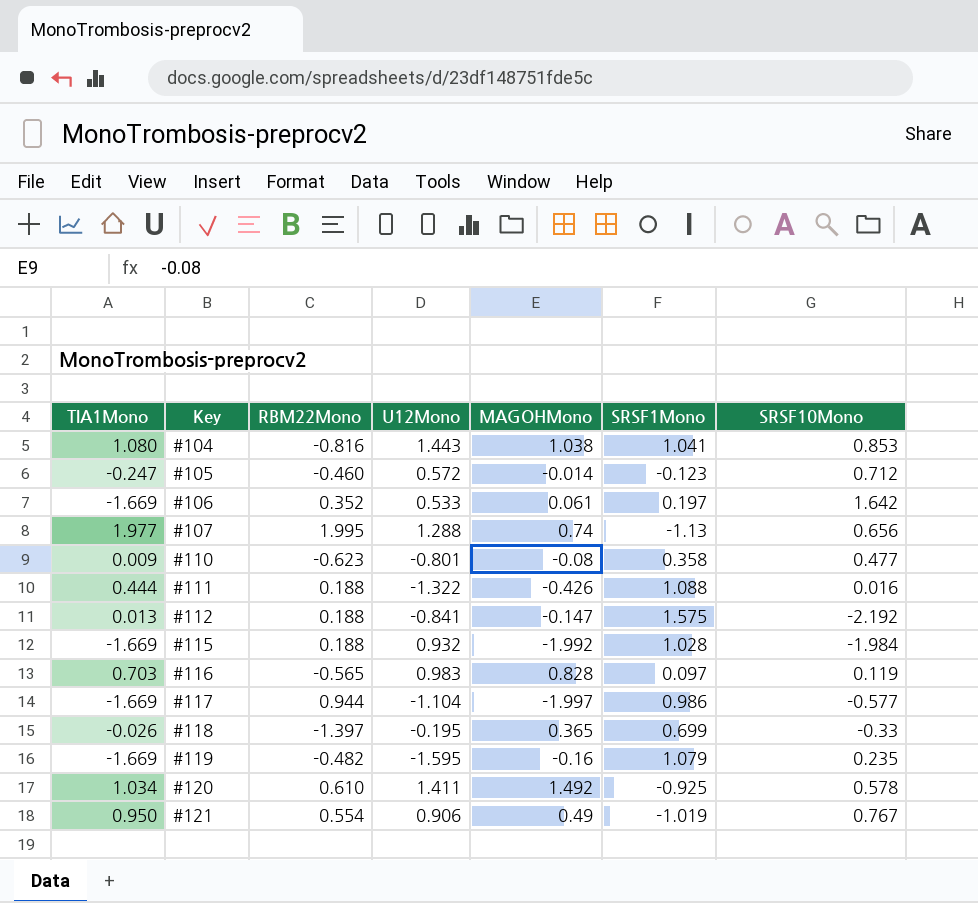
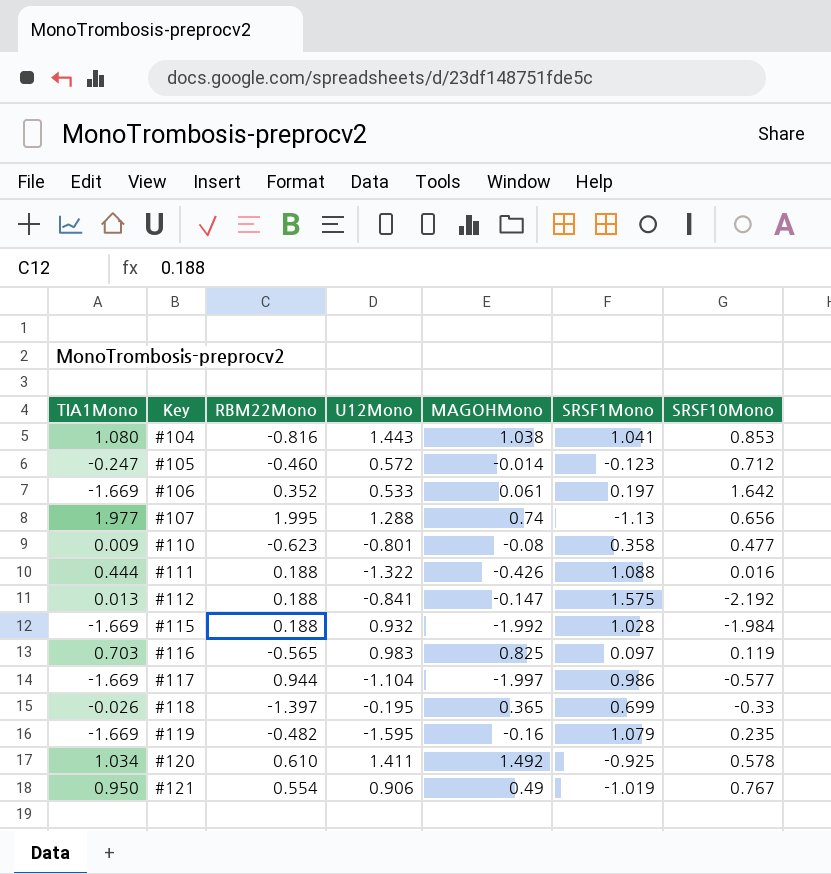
#116 | MAGOHMono: 0.828 -> 0.825

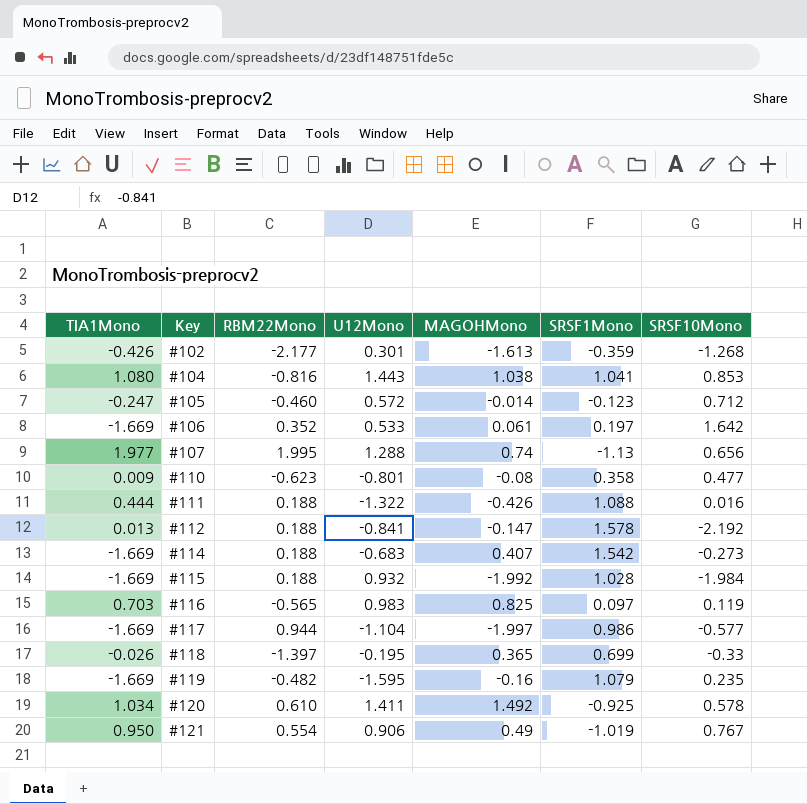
row #102: none -> -0.426 | -2.177 | 0.301 | -1.613 | -0.359 | -1.268
#112 | SRSF1Mono: 1.575 -> 1.578
row #114: none -> -1.669 | 0.188 | -0.683 | 0.407 | 1.542 | -0.273

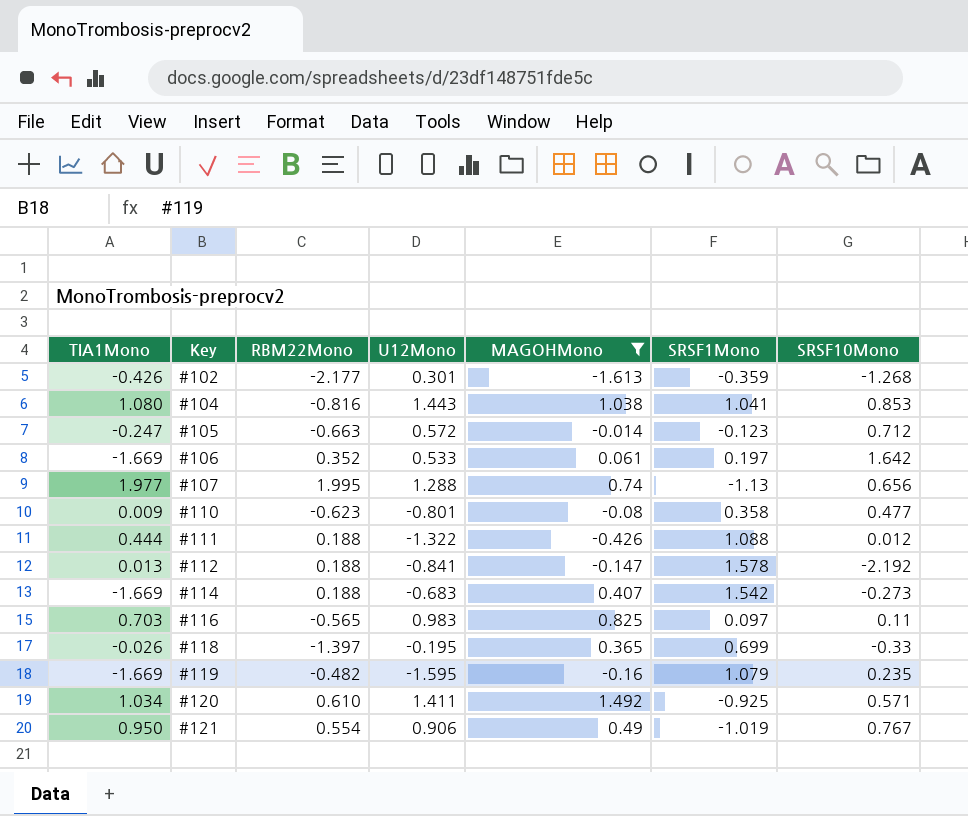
filter: none -> MAGOHMono >= -1.613
#105 | RBM22Mono: -0.460 -> -0.663
#111 | SRSF10Mono: 0.016 -> 0.012
#116 | SRSF10Mono: 0.119 -> 0.11
#120 | SRSF10Mono: 0.578 -> 0.571

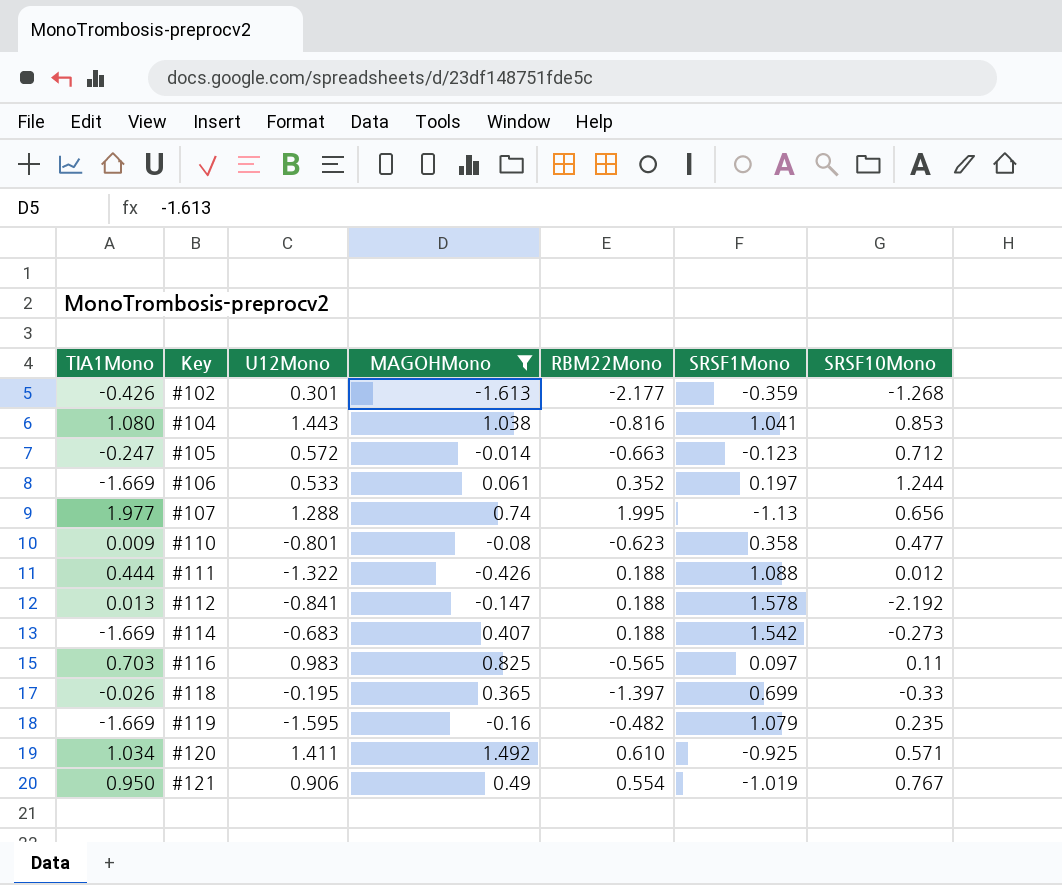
column RBM22Mono | position: 3 -> 5
#106 | SRSF10Mono: 1.642 -> 1.244

